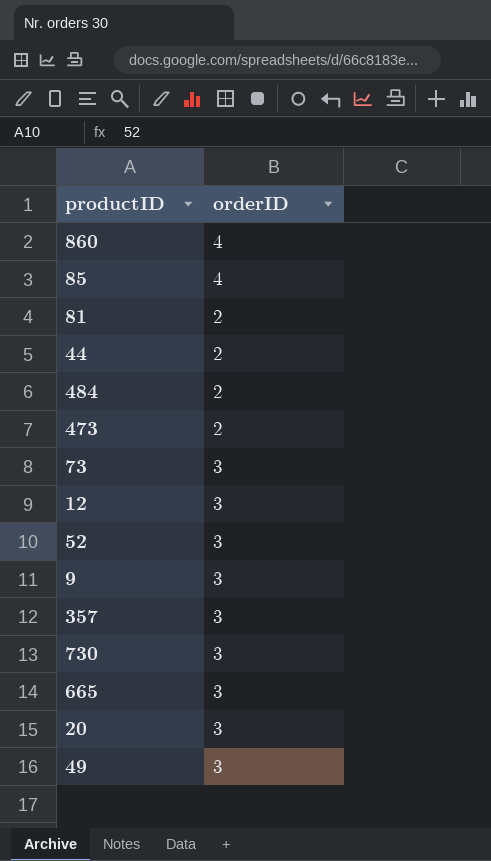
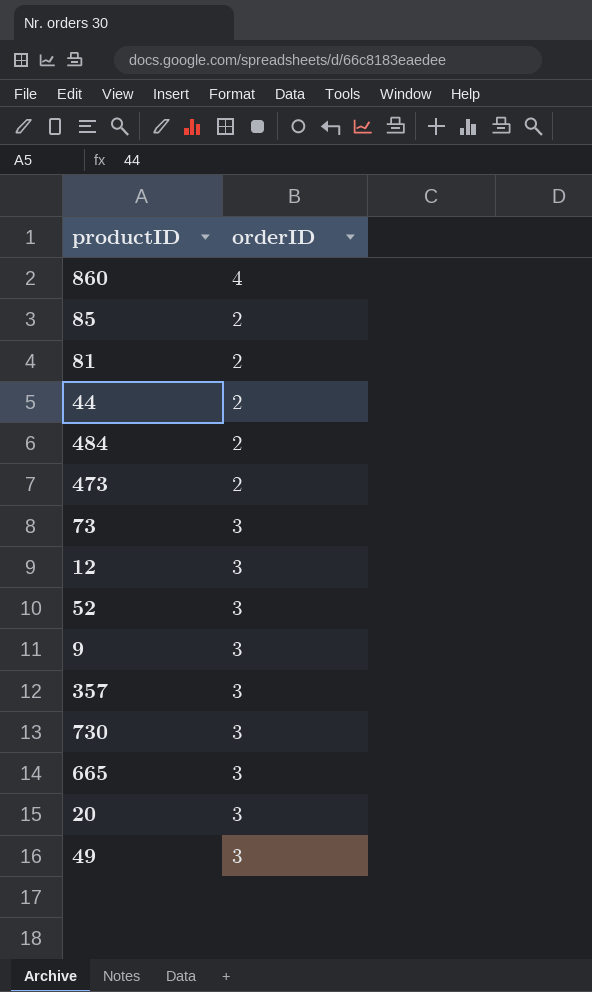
85 | orderID: 4 -> 2

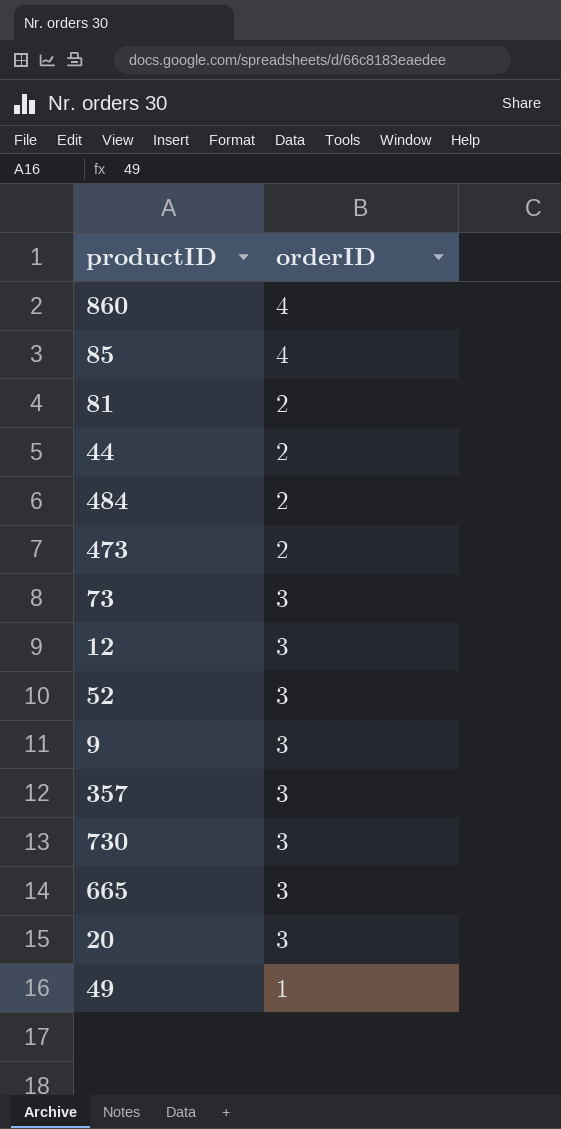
85 | orderID: 2 -> 4
49 | orderID: 3 -> 1

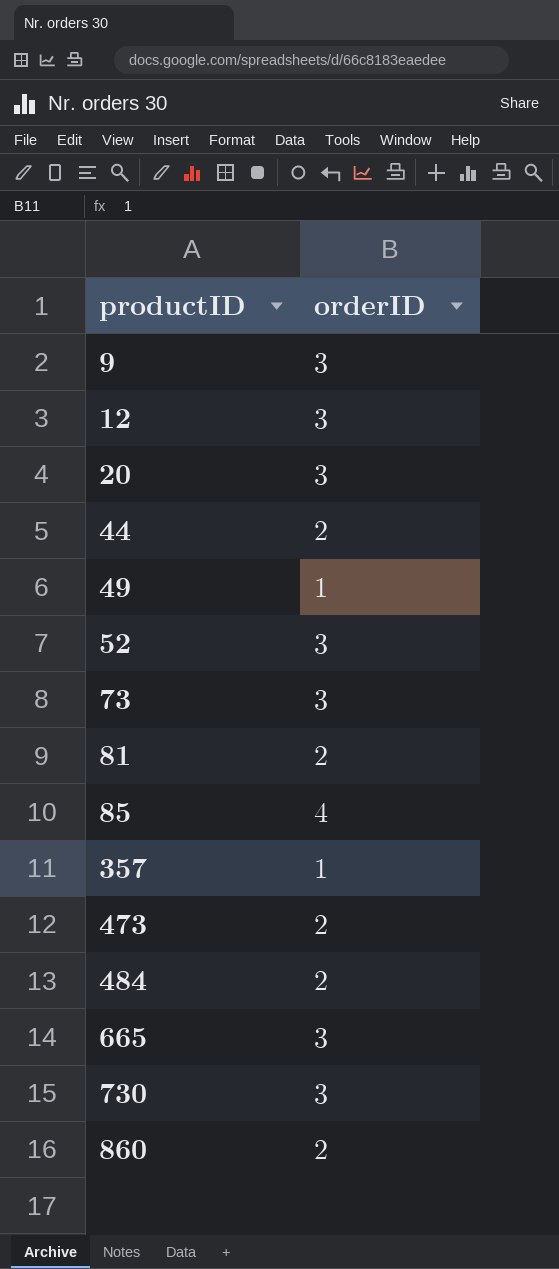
row order: none -> productID ascending
357 | orderID: 3 -> 1
860 | orderID: 4 -> 2

